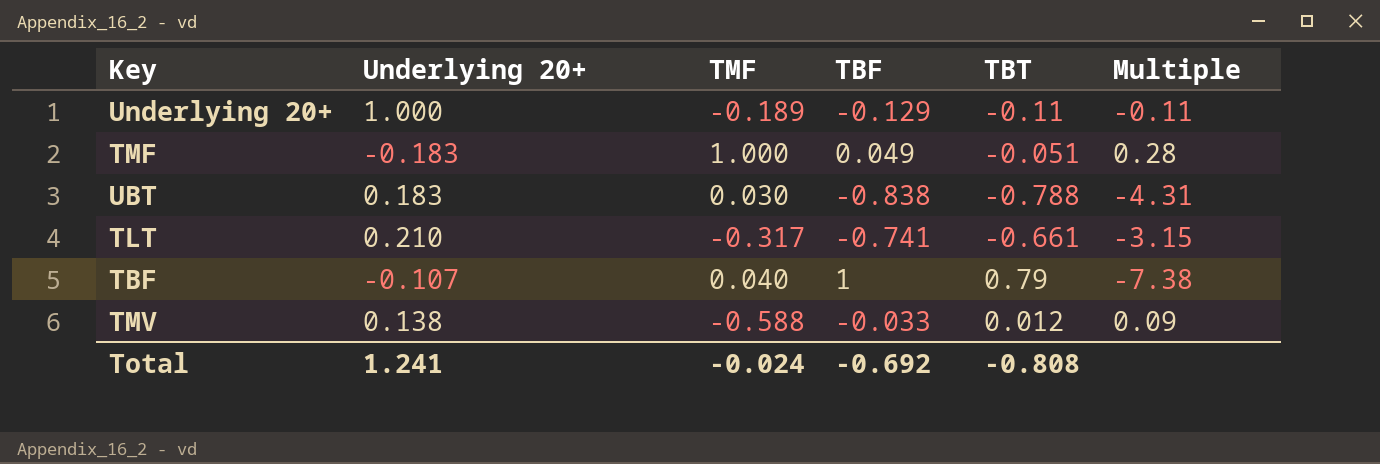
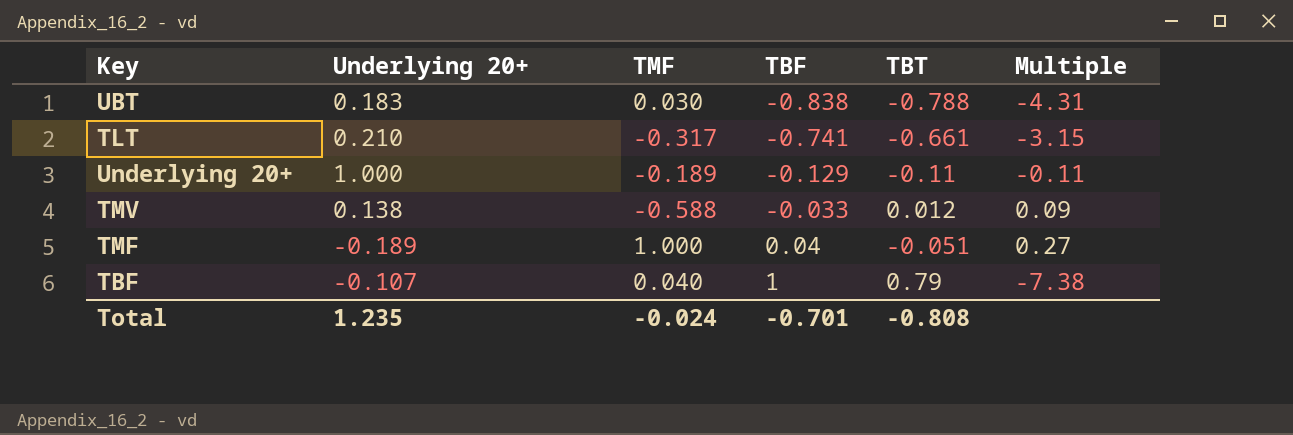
row order: none -> TBF ascending
TMF | Underlying 20+: -0.183 -> -0.189
TMF | TBF: 0.049 -> 0.04
TMF | Multiple: 0.28 -> 0.27
Total | Underlying 20+: 1.241 -> 1.235
Total | TBF: -0.692 -> -0.701

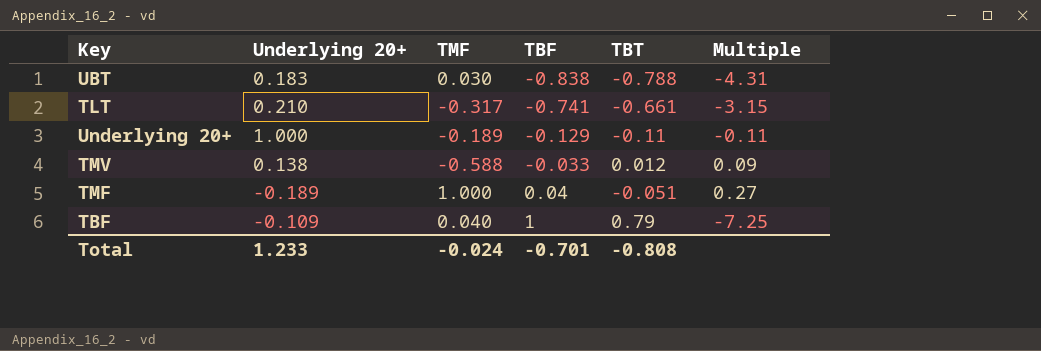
TBF | Underlying 20+: -0.107 -> -0.109
TBF | Multiple: -7.38 -> -7.25
Total | Underlying 20+: 1.235 -> 1.233

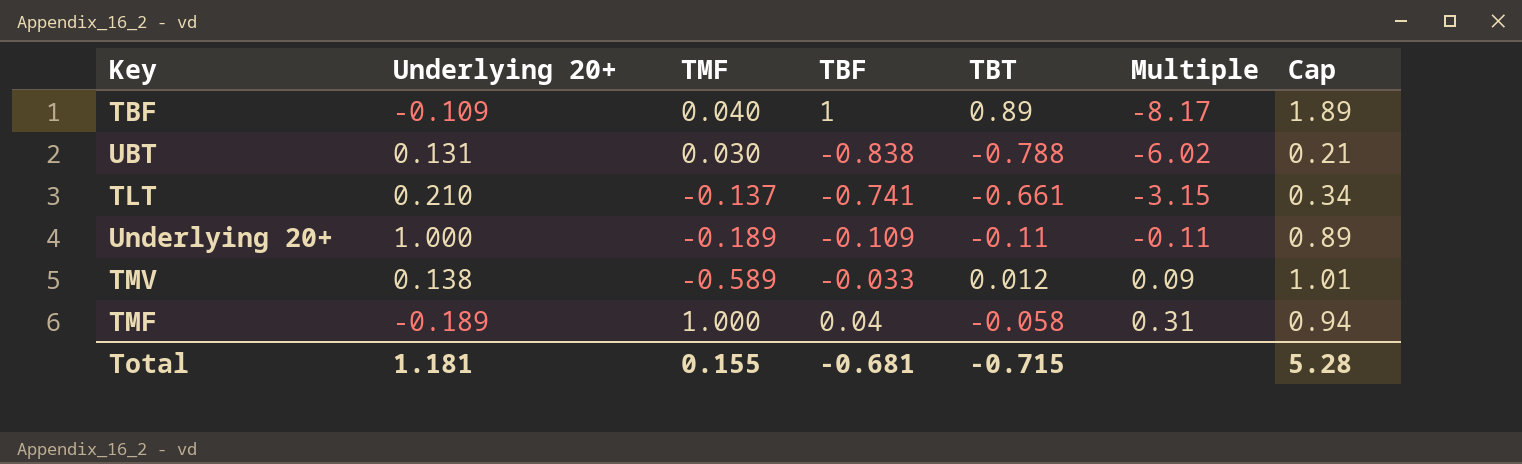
row order: TBF ascending -> Multiple ascending
column Cap | formula: none -> [TBT] + 1
TBF | TBT: 0.79 -> 0.89
TBF | Multiple: -7.25 -> -8.17
UBT | Underlying 20+: 0.183 -> 0.131
UBT | Multiple: -4.31 -> -6.02
TLT | TMF: -0.317 -> -0.137
Underlying 20+ | TBF: -0.129 -> -0.109
TMV | TMF: -0.588 -> -0.589
TMF | TBT: -0.051 -> -0.058
TMF | Multiple: 0.27 -> 0.31
Total | Underlying 20+: 1.233 -> 1.181
Total | TMF: -0.024 -> 0.155
Total | TBF: -0.701 -> -0.681
Total | TBT: -0.808 -> -0.715

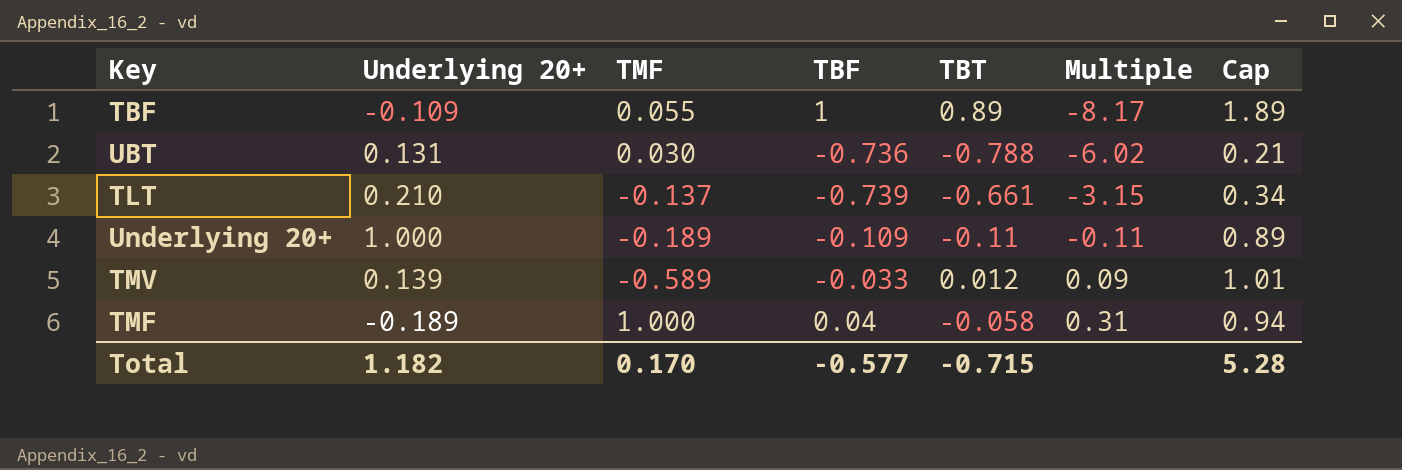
TBF | TMF: 0.040 -> 0.055
UBT | TBF: -0.838 -> -0.736
TLT | TBF: -0.741 -> -0.739
TMV | Underlying 20+: 0.138 -> 0.139
Total | Underlying 20+: 1.181 -> 1.182
Total | TMF: 0.155 -> 0.170
Total | TBF: -0.681 -> -0.577

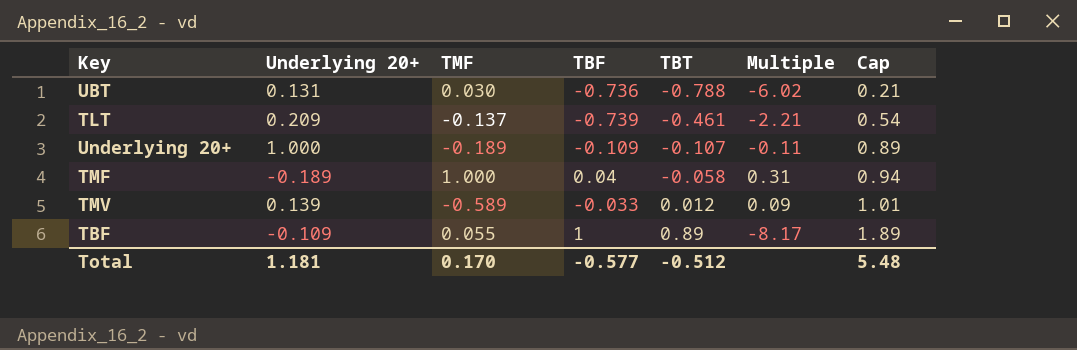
row order: Multiple ascending -> TBT ascending
TLT | Underlying 20+: 0.210 -> 0.209
TLT | TBT: -0.661 -> -0.461
TLT | Multiple: -3.15 -> -2.21
TLT | Cap: 0.34 -> 0.54
Underlying 20+ | TBT: -0.11 -> -0.107
Total | Underlying 20+: 1.182 -> 1.181
Total | TBT: -0.715 -> -0.512
Total | Cap: 5.28 -> 5.48

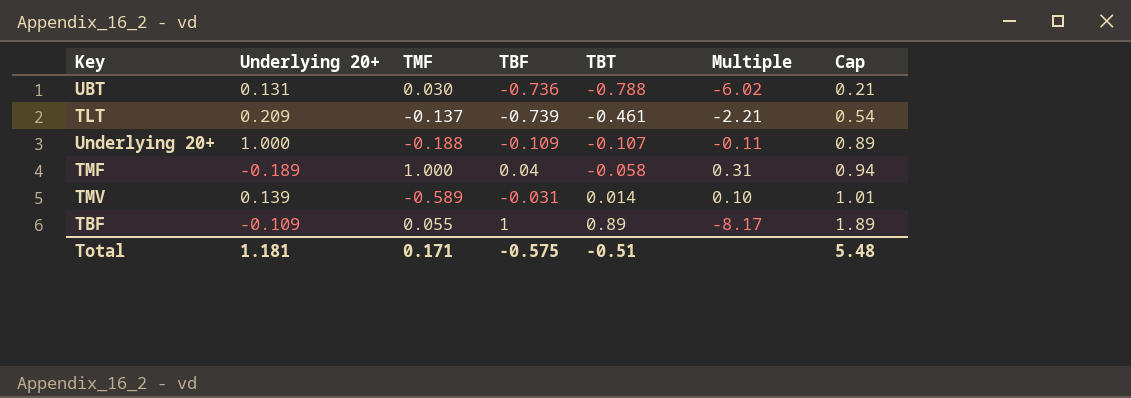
Underlying 20+ | TMF: -0.189 -> -0.188
TMV | TBF: -0.033 -> -0.031
TMV | TBT: 0.012 -> 0.014
TMV | Multiple: 0.09 -> 0.10
Total | TMF: 0.170 -> 0.171
Total | TBF: -0.577 -> -0.575
Total | TBT: -0.512 -> -0.51

